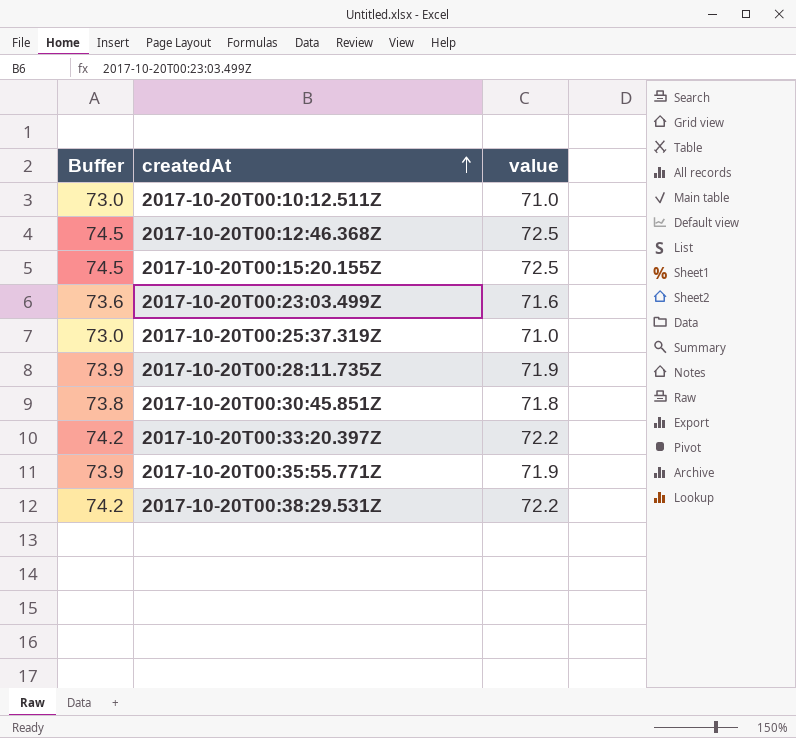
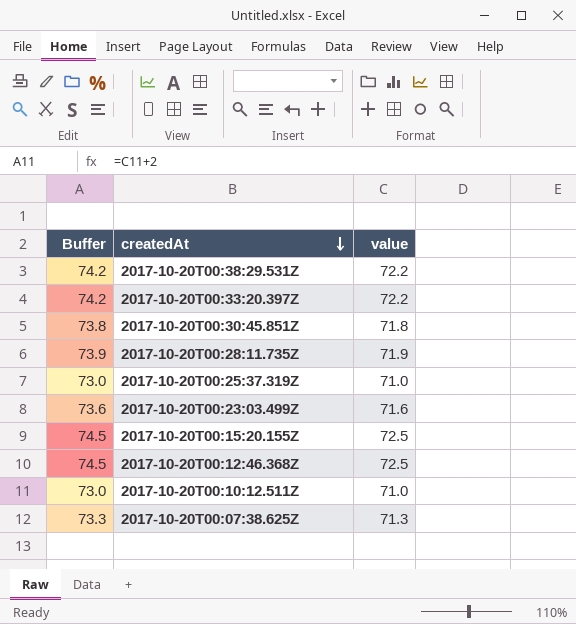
row order: createdAt ascending -> createdAt descending
row 2017-10-20T00:35:55.771Z: 73.9 | 71.9 -> none
row 2017-10-20T00:07:38.625Z: none -> 73.3 | 71.3

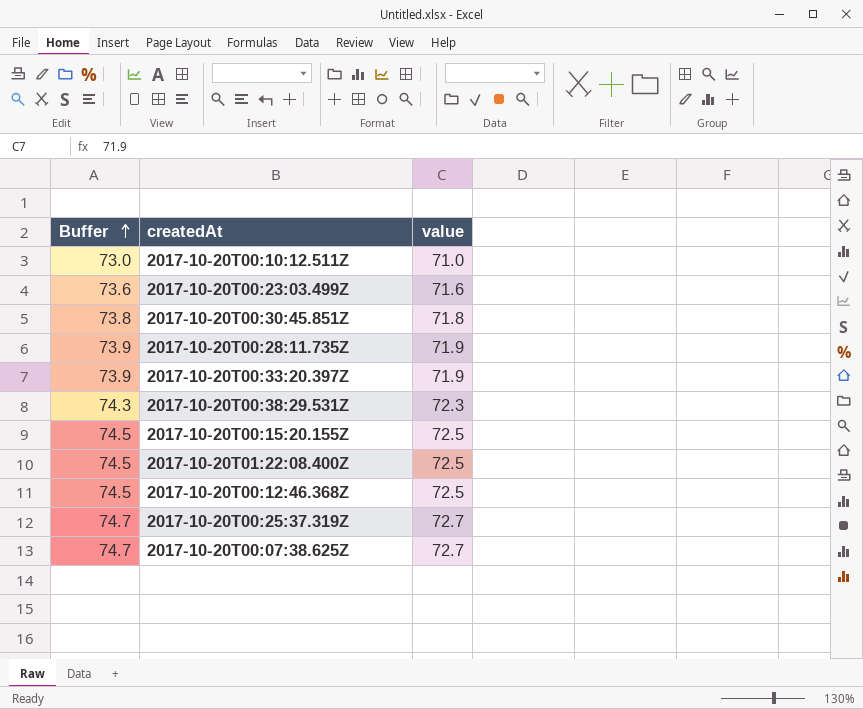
row order: createdAt descending -> Buffer ascending
2017-10-20T00:33:20.397Z | Buffer: 74.2 -> 73.9
2017-10-20T00:33:20.397Z | value: 72.2 -> 71.9
2017-10-20T00:38:29.531Z | Buffer: 74.2 -> 74.3
2017-10-20T00:38:29.531Z | value: 72.2 -> 72.3
row 2017-10-20T01:22:08.400Z: none -> 74.5 | 72.5
2017-10-20T00:25:37.319Z | Buffer: 73.0 -> 74.7
2017-10-20T00:25:37.319Z | value: 71.0 -> 72.7
2017-10-20T00:07:38.625Z | Buffer: 73.3 -> 74.7
2017-10-20T00:07:38.625Z | value: 71.3 -> 72.7

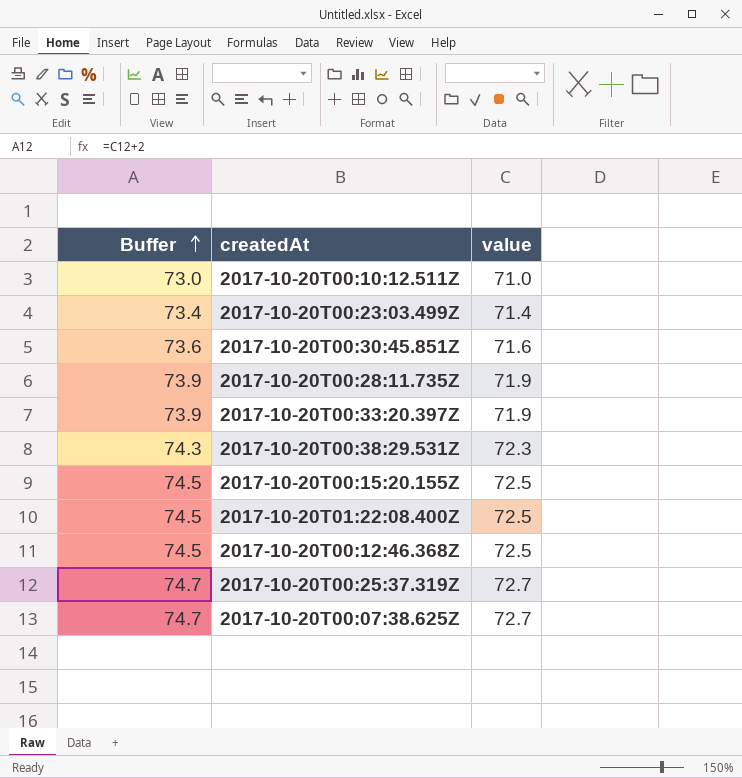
2017-10-20T00:23:03.499Z | Buffer: 73.6 -> 73.4
2017-10-20T00:23:03.499Z | value: 71.6 -> 71.4
2017-10-20T00:30:45.851Z | Buffer: 73.8 -> 73.6
2017-10-20T00:30:45.851Z | value: 71.8 -> 71.6

